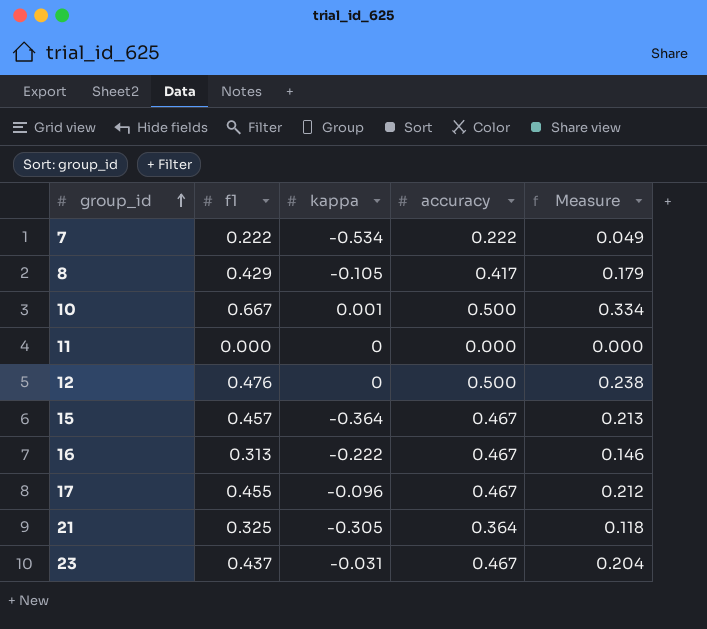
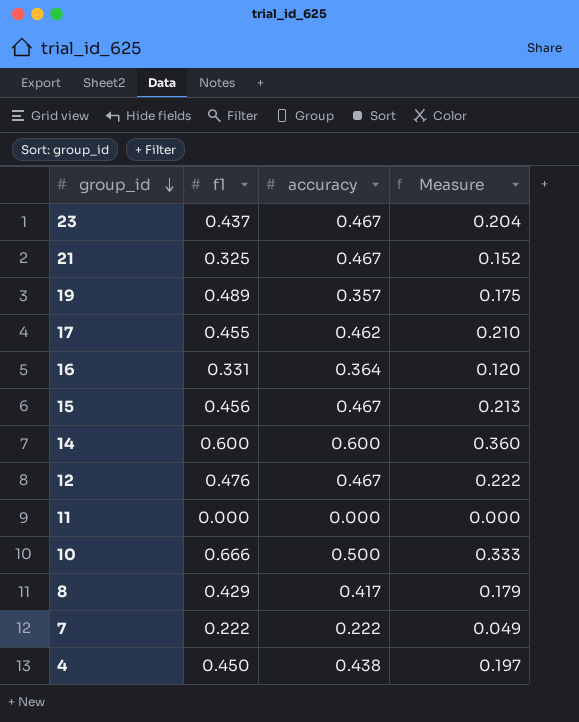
row order: group_id ascending -> group_id descending
column kappa | position: 3 -> none
21 | accuracy: 0.364 -> 0.467
21 | Measure: 0.118 -> 0.152
row 19: none -> 0.489 | 0.357 | 0.175
17 | accuracy: 0.467 -> 0.462
17 | Measure: 0.212 -> 0.210
16 | f1: 0.313 -> 0.331
16 | accuracy: 0.467 -> 0.364
16 | Measure: 0.146 -> 0.120
15 | f1: 0.457 -> 0.456
row 14: none -> 0.600 | 0.600 | 0.360
12 | accuracy: 0.500 -> 0.467
12 | Measure: 0.238 -> 0.222
10 | f1: 0.667 -> 0.666
10 | Measure: 0.334 -> 0.333
row 4: none -> 0.450 | 0.438 | 0.197

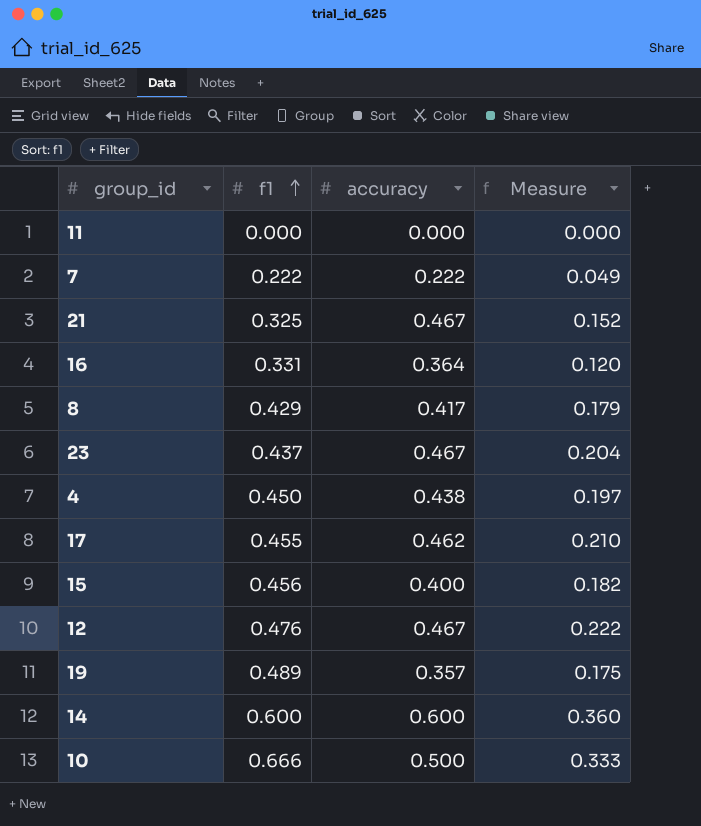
row order: group_id descending -> f1 ascending
15 | accuracy: 0.467 -> 0.400
15 | Measure: 0.213 -> 0.182

